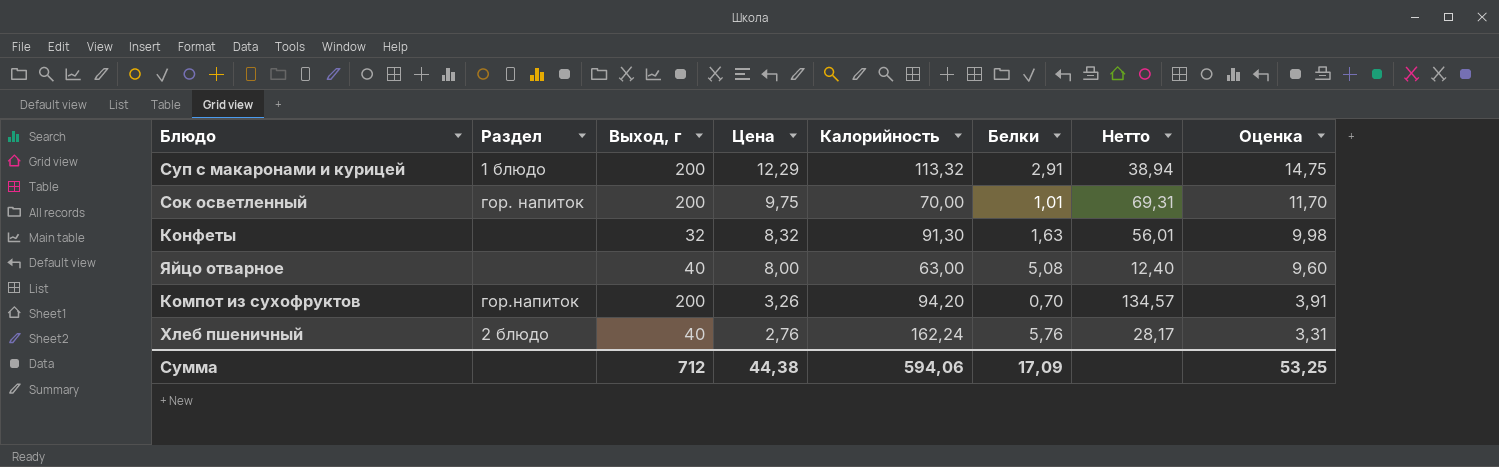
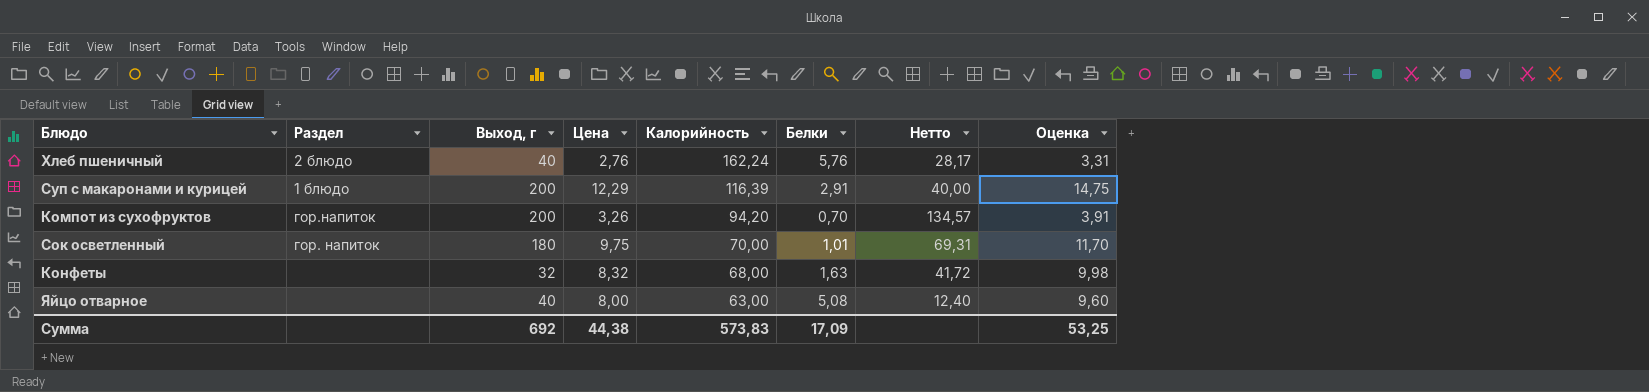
row order: Цена descending -> Калорийность descending
Суп с макаронами и курицей | Калорийность: 113,32 -> 116,39
Суп с макаронами и курицей | Нетто: 38,94 -> 40,00
Сок осветленный | Выход, г: 200 -> 180
Конфеты | Калорийность: 91,30 -> 68,00
Конфеты | Нетто: 56,01 -> 41,72
Сумма | Выход, г: 712 -> 692
Сумма | Калорийность: 594,06 -> 573,83

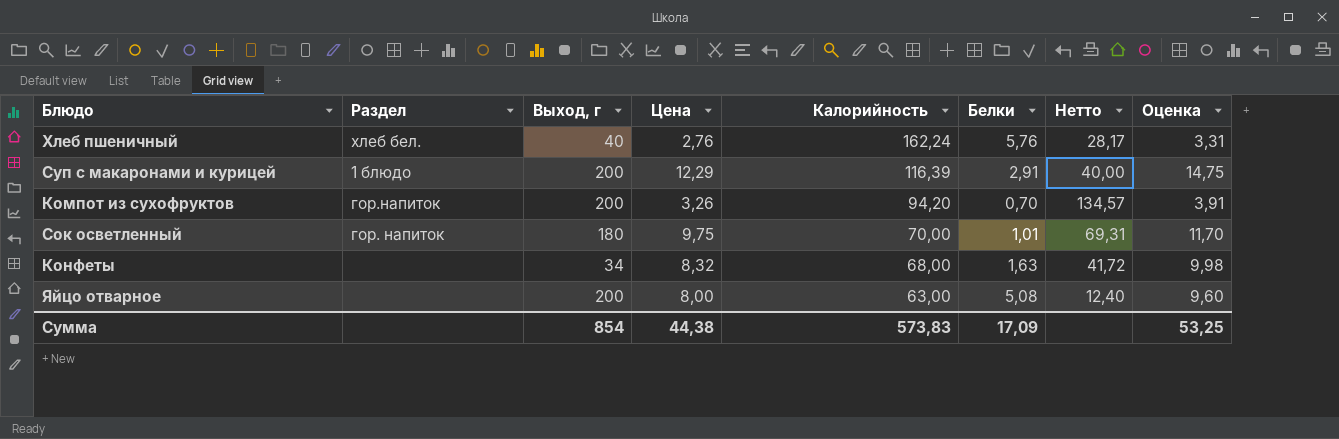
Хлеб пшеничный | Раздел: 2 блюдо -> хлеб бел.
Конфеты | Выход, г: 32 -> 34
Яйцо отварное | Выход, г: 40 -> 200
Сумма | Выход, г: 692 -> 854

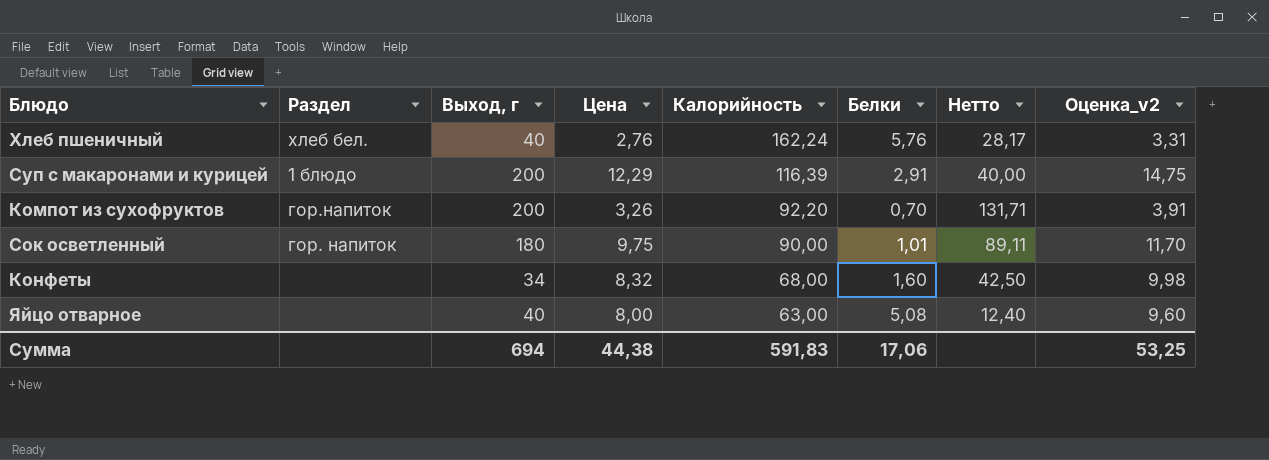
column name: Оценка -> Оценка_v2
Компот из сухофруктов | Калорийность: 94,20 -> 92,20
Компот из сухофруктов | Нетто: 134,57 -> 131,71
Сок осветленный | Калорийность: 70,00 -> 90,00
Сок осветленный | Нетто: 69,31 -> 89,11
Конфеты | Белки: 1,63 -> 1,60
Конфеты | Нетто: 41,72 -> 42,50
Яйцо отварное | Выход, г: 200 -> 40
Сумма | Выход, г: 854 -> 694
Сумма | Калорийность: 573,83 -> 591,83
Сумма | Белки: 17,09 -> 17,06

